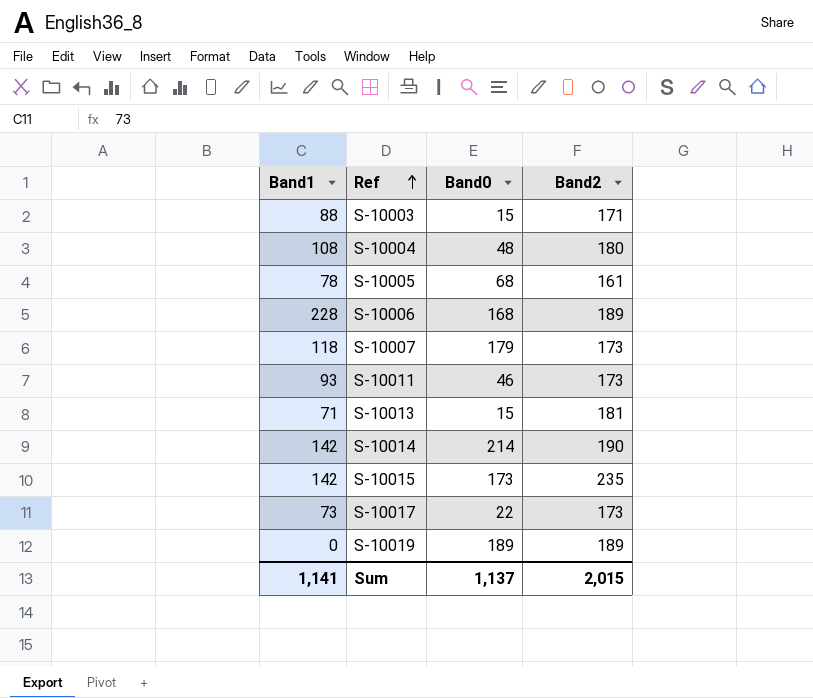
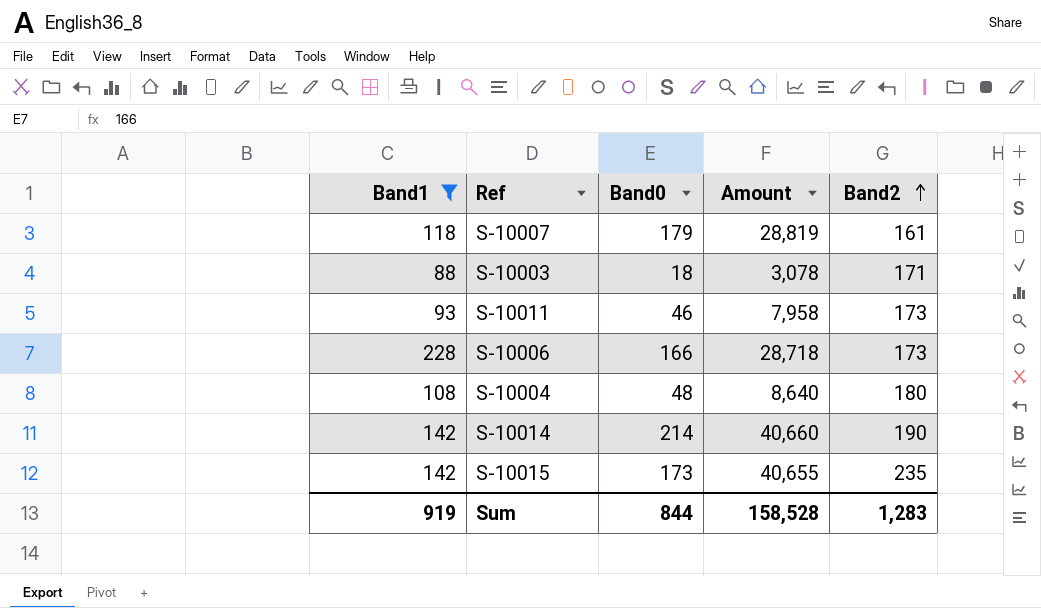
filter: none -> Band1 >= 88
row order: Ref ascending -> Band2 ascending
column Amount | formula: none -> [Band0] * [Band2]
S-10007 | Band2: 173 -> 161
S-10003 | Band0: 15 -> 18
S-10006 | Band0: 168 -> 166
S-10006 | Band2: 189 -> 173
Sum | Band1: 1,141 -> 919
Sum | Band0: 1,137 -> 844
Sum | Band2: 2,015 -> 1,283

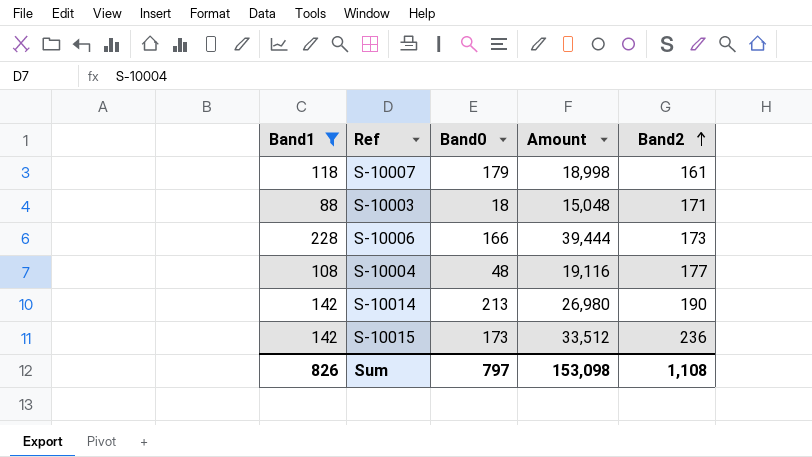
column Amount | formula: [Band0] * [Band2] -> [Band1] * [Band2]
row S-10011: 93 | 46 | 7,958 | 173 -> none
S-10004 | Band2: 180 -> 177
S-10014 | Band0: 214 -> 213
S-10015 | Band2: 235 -> 236
Sum | Band1: 919 -> 826
Sum | Band0: 844 -> 797
Sum | Amount: 158,528 -> 153,098
Sum | Band2: 1,283 -> 1,108

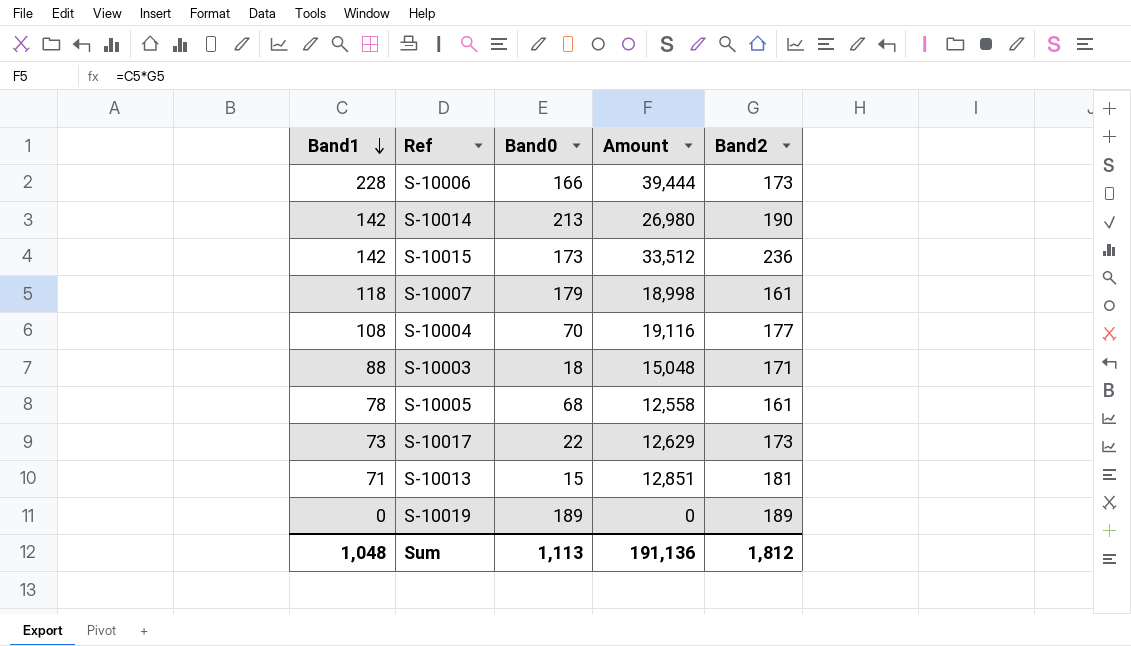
filter: Band1 >= 88 -> none
row order: Band2 ascending -> Band1 descending
S-10004 | Band0: 48 -> 70
Sum | Band1: 826 -> 1,048
Sum | Band0: 797 -> 1,113
Sum | Amount: 153,098 -> 191,136
Sum | Band2: 1,108 -> 1,812

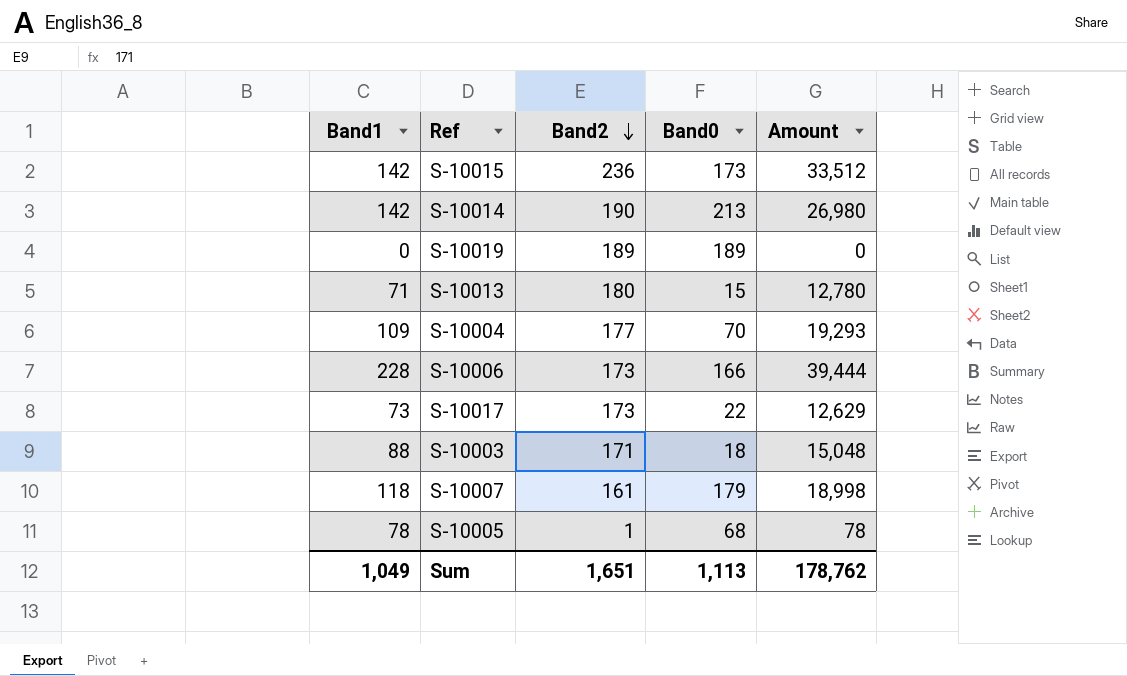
row order: Band1 descending -> Band2 descending
column Band2 | position: 5 -> 3
S-10013 | Band2: 181 -> 180
S-10013 | Amount: 12,851 -> 12,780
S-10004 | Band1: 108 -> 109
S-10004 | Amount: 19,116 -> 19,293
S-10005 | Band2: 161 -> 1
S-10005 | Amount: 12,558 -> 78
Sum | Band1: 1,048 -> 1,049
Sum | Band2: 1,812 -> 1,651
Sum | Amount: 191,136 -> 178,762

